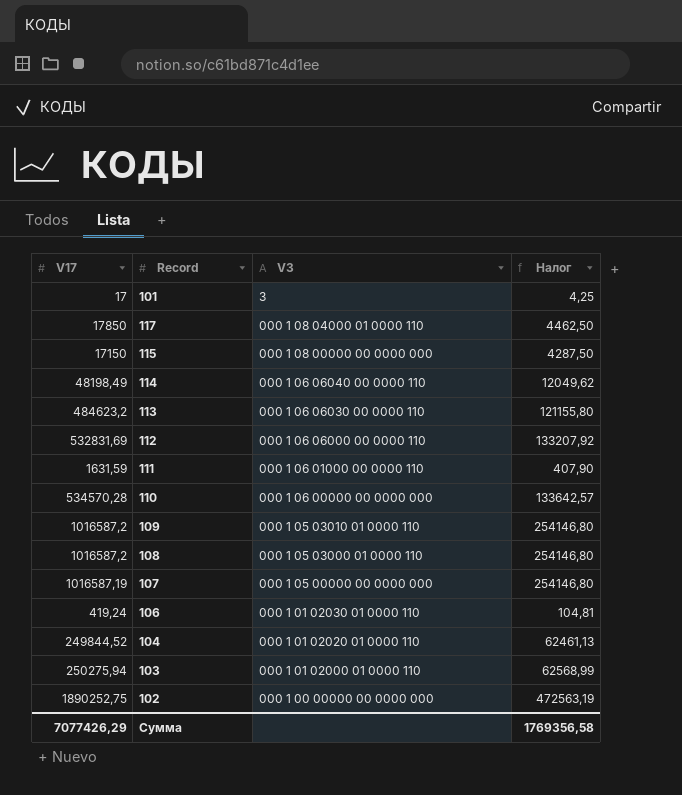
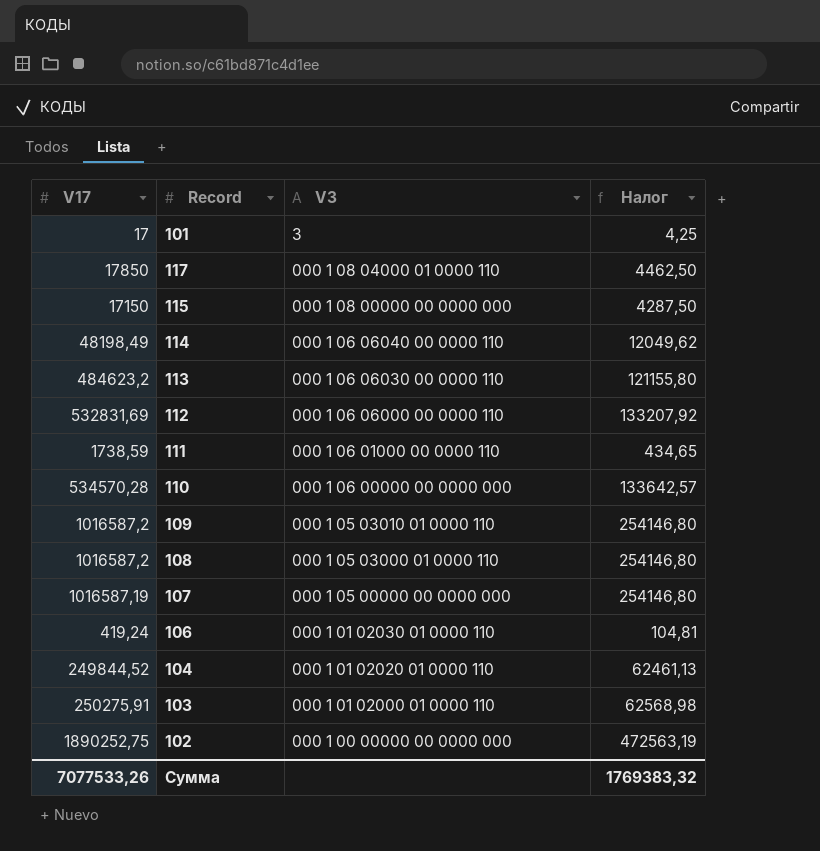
111 | V17: 1631,59 -> 1738,59
111 | Налог: 407,90 -> 434,65
103 | V17: 250275,94 -> 250275,91
103 | Налог: 62568,99 -> 62568,98
Сумма | V17: 7077426,29 -> 7077533,26
Сумма | Налог: 1769356,58 -> 1769383,32

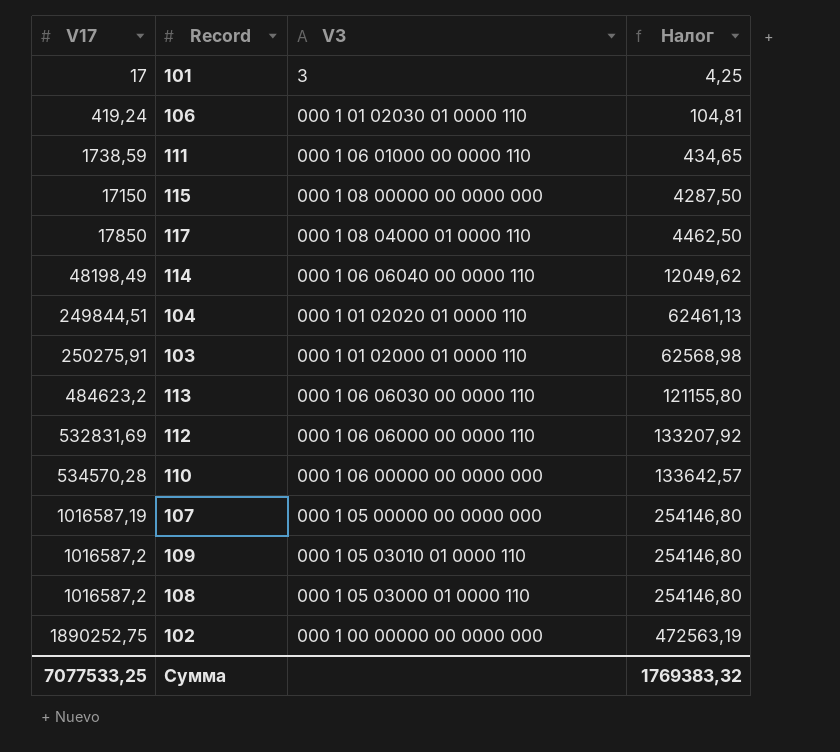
row order: V3 descending -> V17 ascending
104 | V17: 249844,52 -> 249844,51
Сумма | V17: 7077533,26 -> 7077533,25

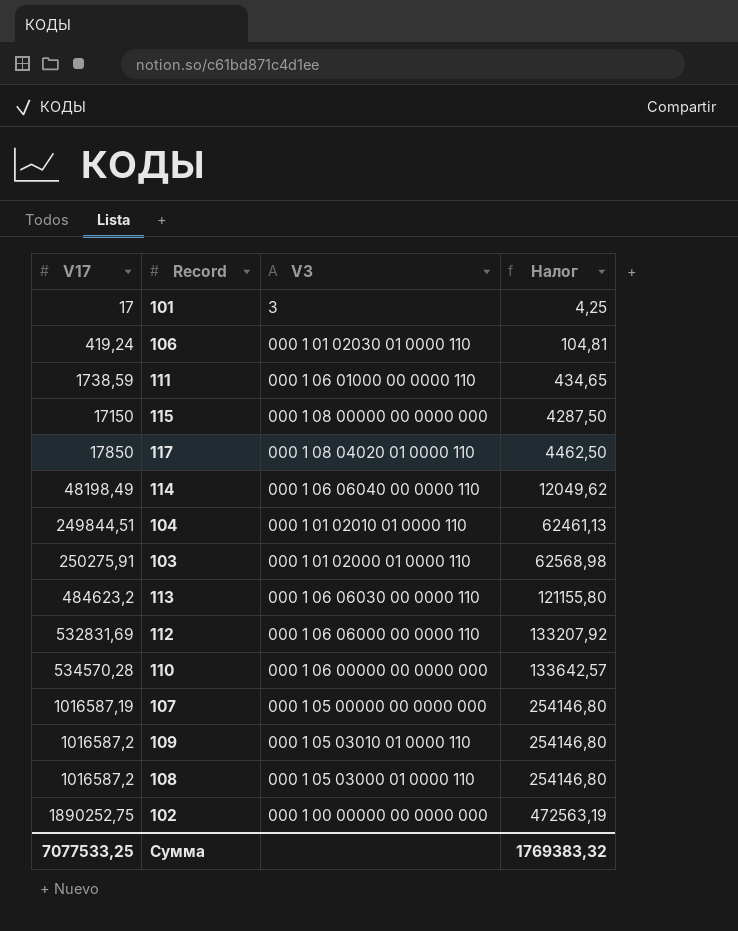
117 | V3: 000 1 08 04000 01 0000 110 -> 000 1 08 04020 01 0000 110
104 | V3: 000 1 01 02020 01 0000 110 -> 000 1 01 02010 01 0000 110

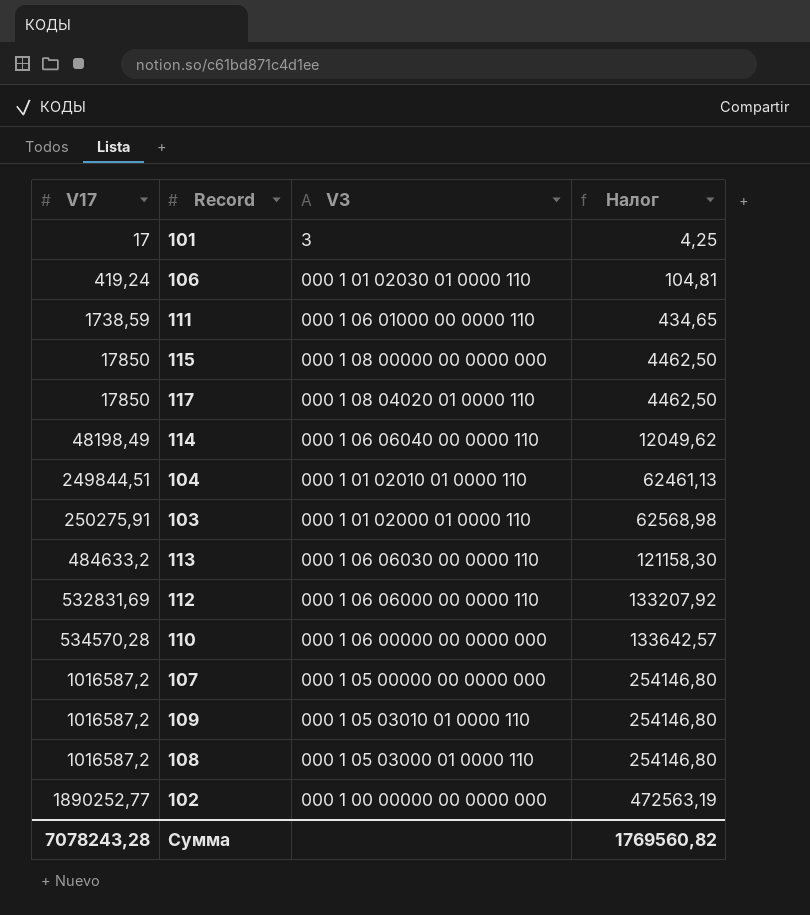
115 | V17: 17150 -> 17850
115 | Налог: 4287,50 -> 4462,50
113 | V17: 484623,2 -> 484633,2
113 | Налог: 121155,80 -> 121158,30
107 | V17: 1016587,19 -> 1016587,2
102 | V17: 1890252,75 -> 1890252,77
Сумма | V17: 7077533,25 -> 7078243,28
Сумма | Налог: 1769383,32 -> 1769560,82

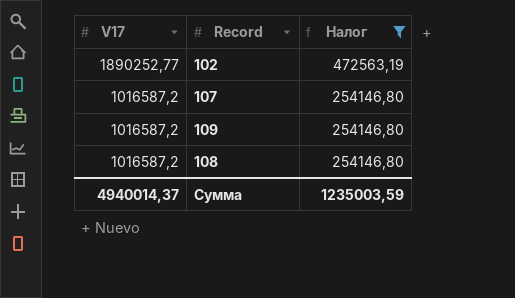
filter: none -> Налог >= 254146,80
row order: V17 ascending -> V17 descending
column V3 | position: 3 -> none
Сумма | V17: 7078243,28 -> 4940014,37
Сумма | Налог: 1769560,82 -> 1235003,59

